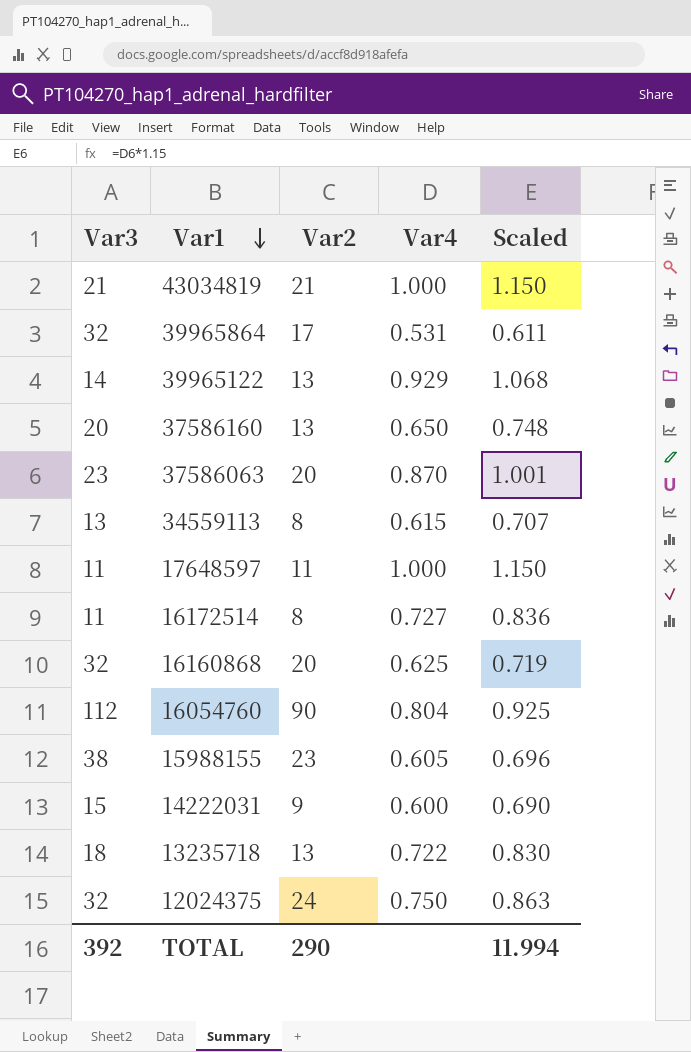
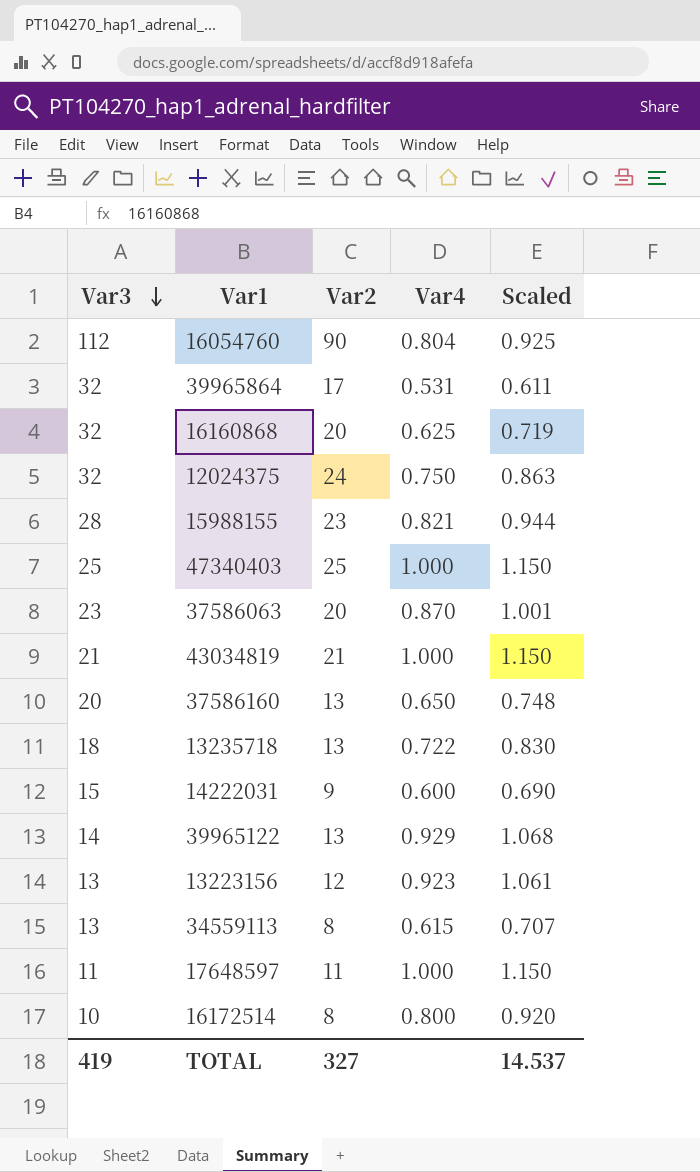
row order: Var1 descending -> Var3 descending
15988155 | Var3: 38 -> 28
15988155 | Var4: 0.605 -> 0.821
15988155 | Scaled: 0.696 -> 0.944
row 47340403: none -> 25 | 25 | 1.000 | 1.150
row 13223156: none -> 13 | 12 | 0.923 | 1.061
16172514 | Var3: 11 -> 10
16172514 | Var4: 0.727 -> 0.800
16172514 | Scaled: 0.836 -> 0.920
TOTAL | Var3: 392 -> 419
TOTAL | Var2: 290 -> 327
TOTAL | Scaled: 11.994 -> 14.537

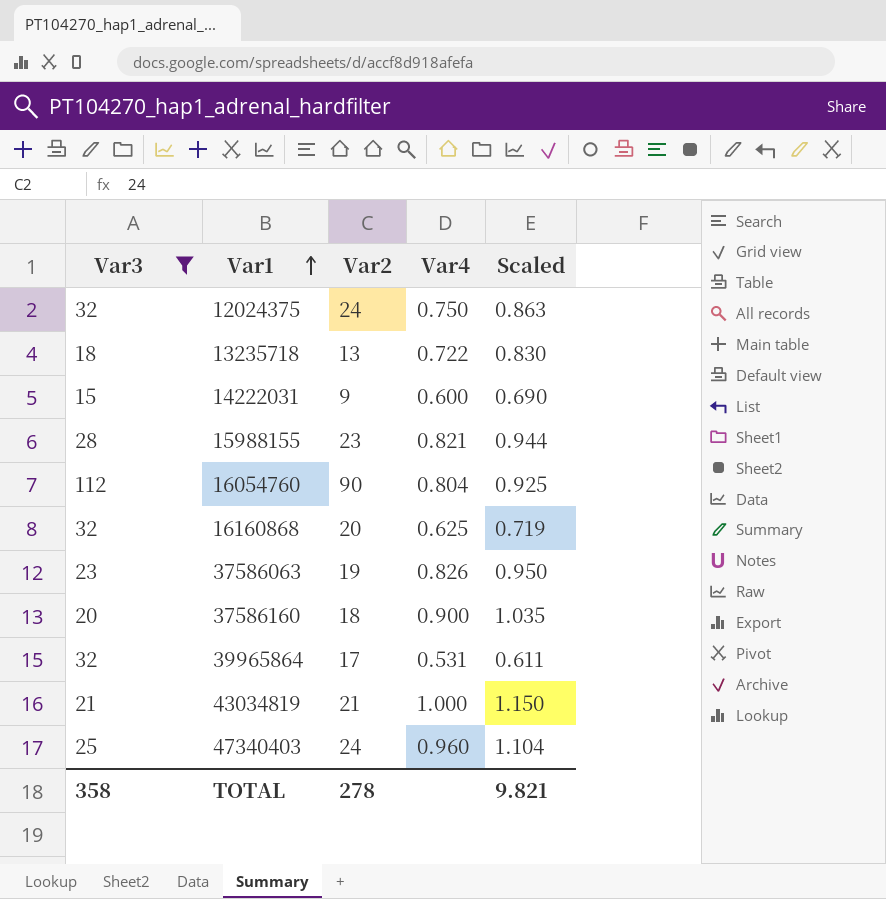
filter: none -> Var3 >= 15
row order: Var3 descending -> Var1 ascending
37586063 | Var2: 20 -> 19
37586063 | Var4: 0.870 -> 0.826
37586063 | Scaled: 1.001 -> 0.950
37586160 | Var2: 13 -> 18
37586160 | Var4: 0.650 -> 0.900
37586160 | Scaled: 0.748 -> 1.035
47340403 | Var2: 25 -> 24
47340403 | Var4: 1.000 -> 0.960
47340403 | Scaled: 1.150 -> 1.104
TOTAL | Var3: 419 -> 358
TOTAL | Var2: 327 -> 278
TOTAL | Scaled: 14.537 -> 9.821

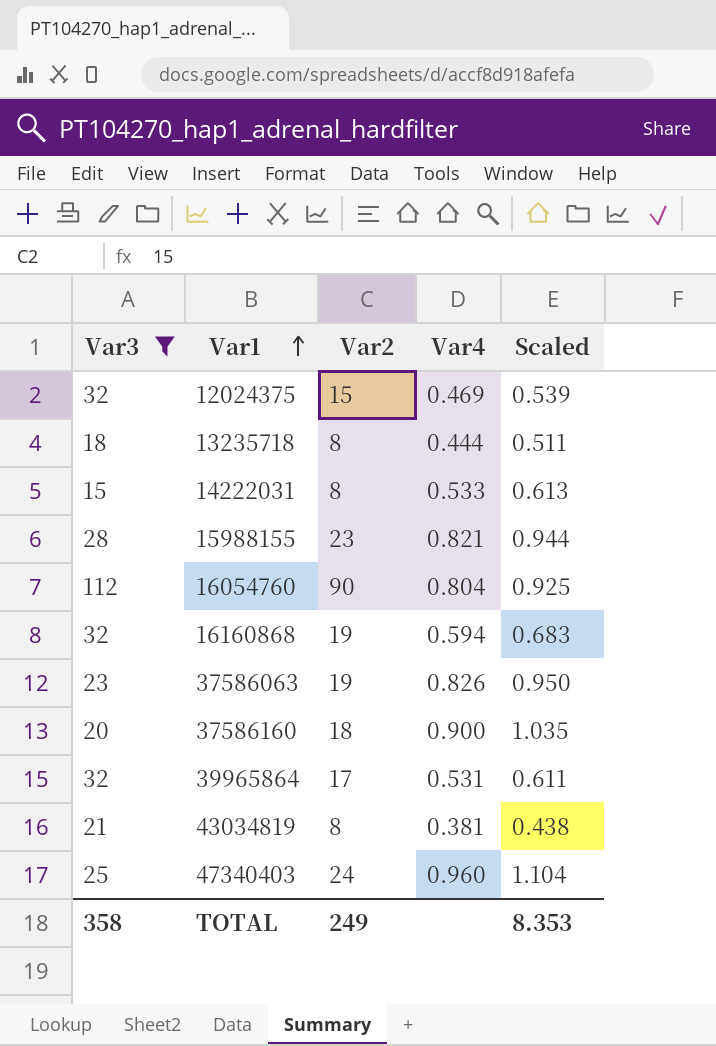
12024375 | Var2: 24 -> 15
12024375 | Var4: 0.750 -> 0.469
12024375 | Scaled: 0.863 -> 0.539
13235718 | Var2: 13 -> 8
13235718 | Var4: 0.722 -> 0.444
13235718 | Scaled: 0.830 -> 0.511
14222031 | Var2: 9 -> 8
14222031 | Var4: 0.600 -> 0.533
14222031 | Scaled: 0.690 -> 0.613
16160868 | Var2: 20 -> 19
16160868 | Var4: 0.625 -> 0.594
16160868 | Scaled: 0.719 -> 0.683
43034819 | Var2: 21 -> 8
43034819 | Var4: 1.000 -> 0.381
43034819 | Scaled: 1.150 -> 0.438
TOTAL | Var2: 278 -> 249
TOTAL | Scaled: 9.821 -> 8.353

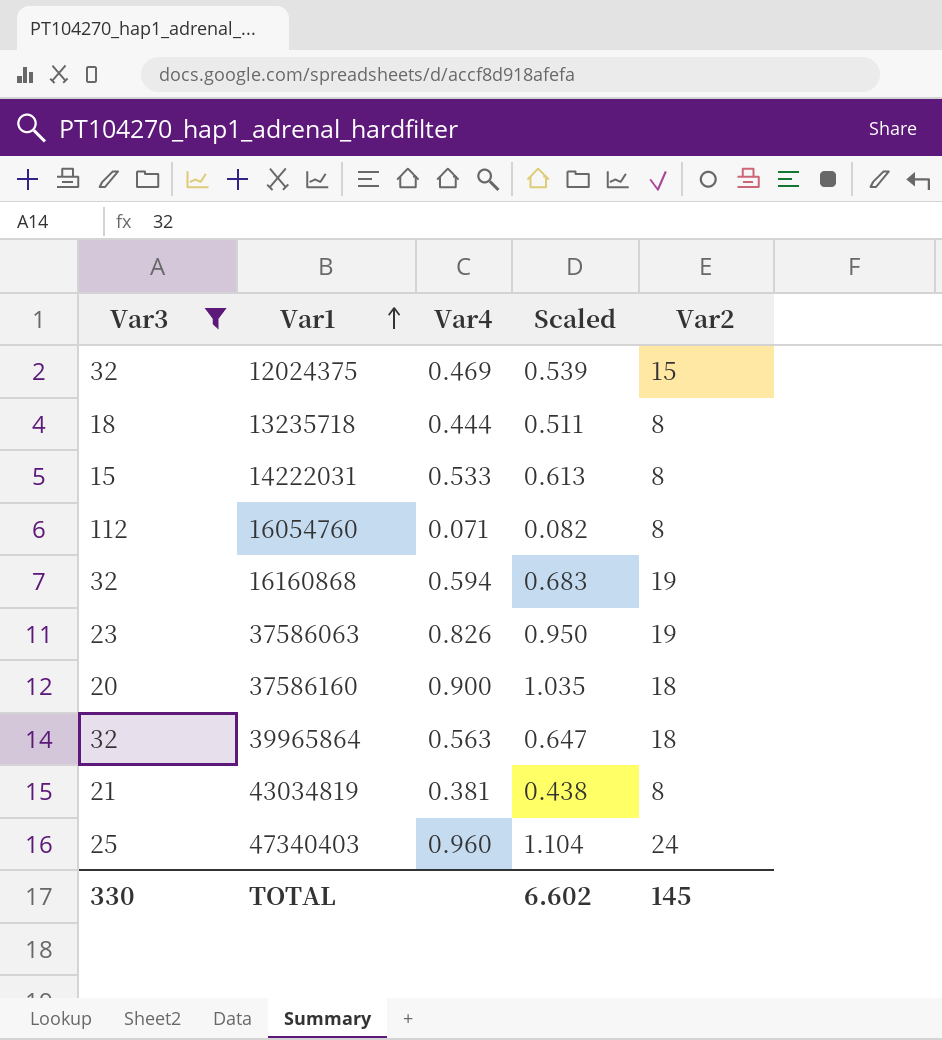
column Var2 | position: 3 -> 5
row 15988155: 28 | 23 | 0.821 | 0.944 -> none
16054760 | Var4: 0.804 -> 0.071
16054760 | Scaled: 0.925 -> 0.082
16054760 | Var2: 90 -> 8
39965864 | Var4: 0.531 -> 0.563
39965864 | Scaled: 0.611 -> 0.647
39965864 | Var2: 17 -> 18
TOTAL | Var3: 358 -> 330
TOTAL | Scaled: 8.353 -> 6.602
TOTAL | Var2: 249 -> 145

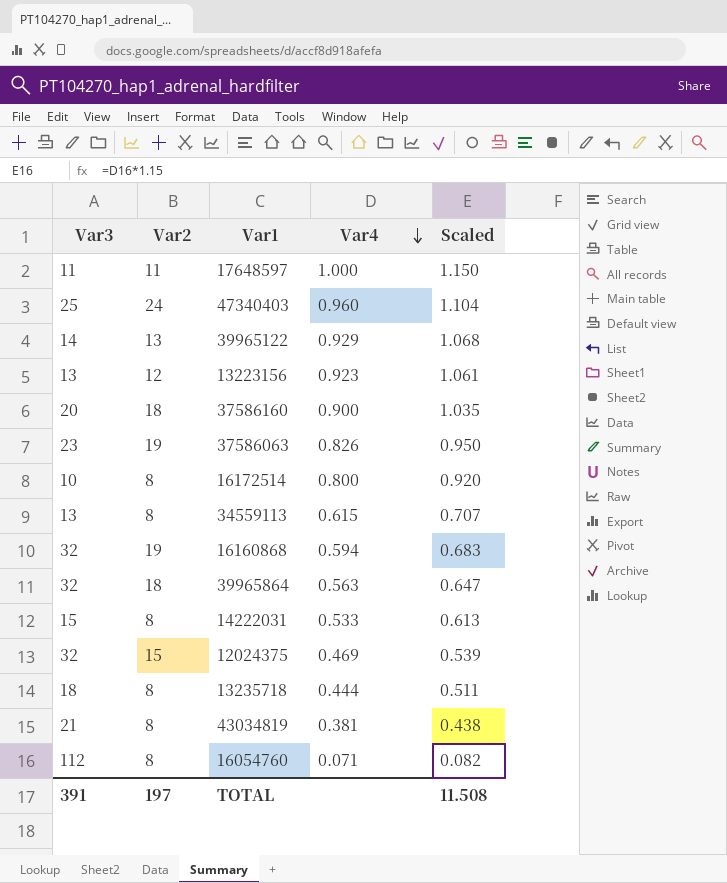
filter: Var3 >= 15 -> none
row order: Var1 ascending -> Var4 descending
column Var2 | position: 5 -> 2
TOTAL | Var3: 330 -> 391
TOTAL | Var2: 145 -> 197
TOTAL | Scaled: 6.602 -> 11.508

